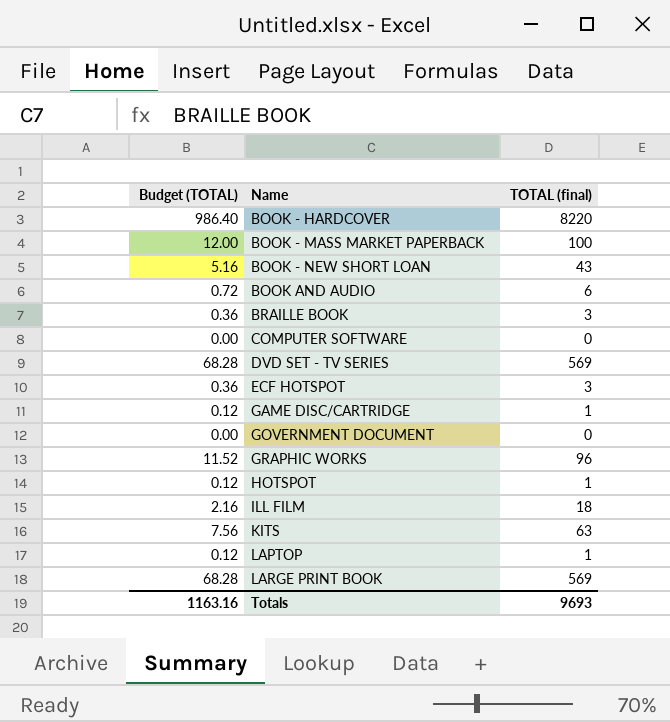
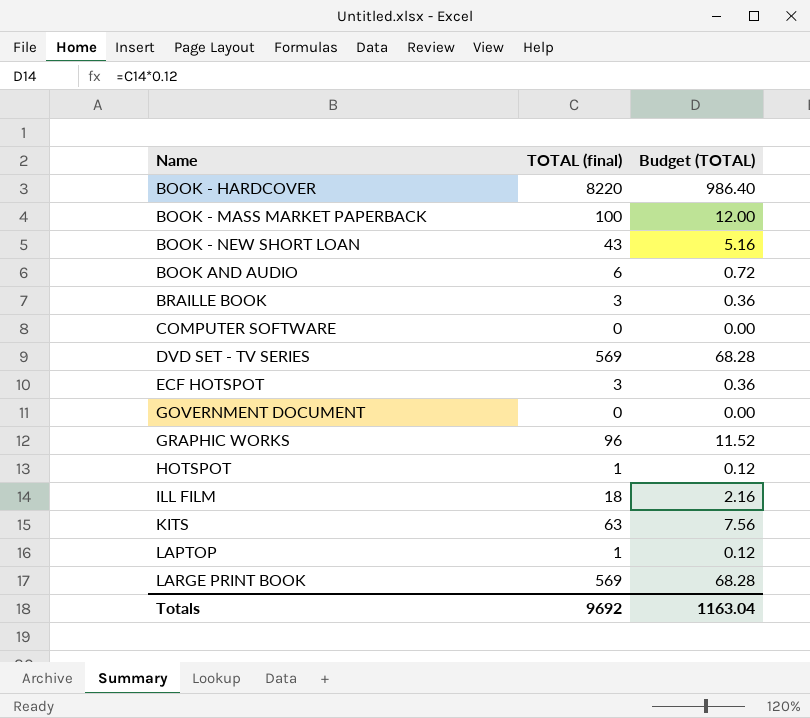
column Budget (TOTAL) | position: 1 -> 3
row GAME DISC/CARTRIDGE: 0.12 | 1 -> none
Totals | TOTAL (final): 9693 -> 9692
Totals | Budget (TOTAL): 1163.16 -> 1163.04

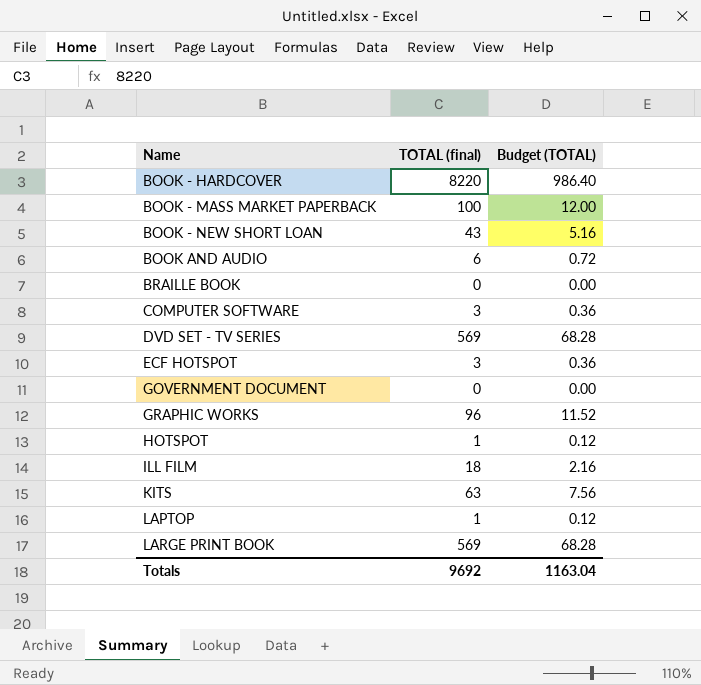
BRAILLE BOOK | TOTAL (final): 3 -> 0
BRAILLE BOOK | Budget (TOTAL): 0.36 -> 0.00
COMPUTER SOFTWARE | TOTAL (final): 0 -> 3
COMPUTER SOFTWARE | Budget (TOTAL): 0.00 -> 0.36

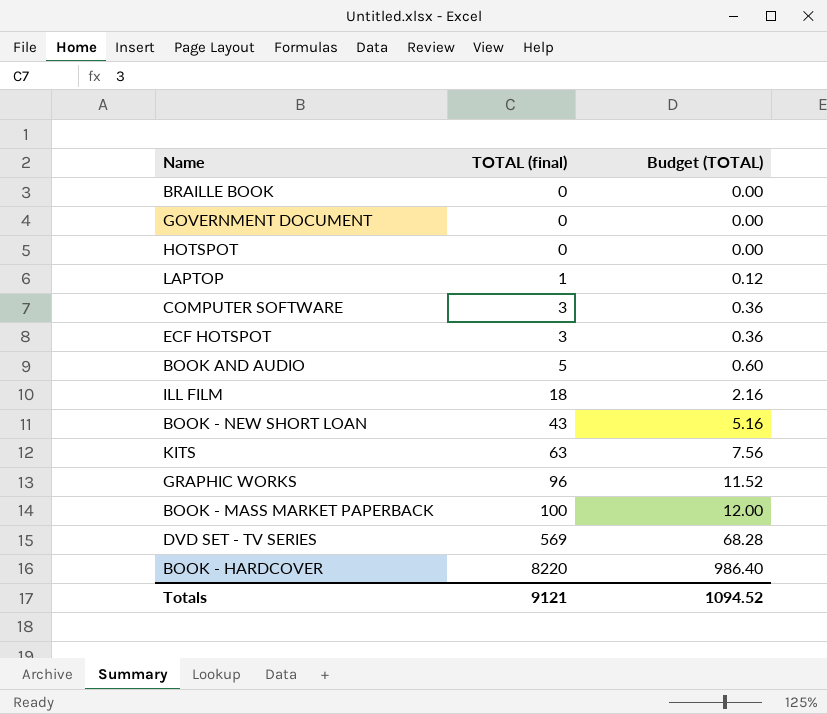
row order: Name ascending -> TOTAL (final) ascending
row LARGE PRINT BOOK: 569 | 68.28 -> none
HOTSPOT | TOTAL (final): 1 -> 0
HOTSPOT | Budget (TOTAL): 0.12 -> 0.00
BOOK AND AUDIO | TOTAL (final): 6 -> 5
BOOK AND AUDIO | Budget (TOTAL): 0.72 -> 0.60
Totals | TOTAL (final): 9692 -> 9121
Totals | Budget (TOTAL): 1163.04 -> 1094.52

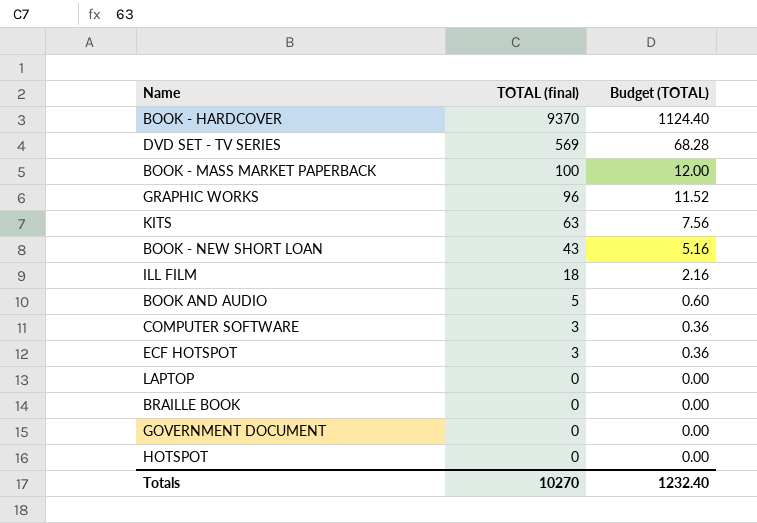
row order: TOTAL (final) ascending -> TOTAL (final) descending
BOOK - HARDCOVER | TOTAL (final): 8220 -> 9370
BOOK - HARDCOVER | Budget (TOTAL): 986.40 -> 1124.40
LAPTOP | TOTAL (final): 1 -> 0
LAPTOP | Budget (TOTAL): 0.12 -> 0.00
Totals | TOTAL (final): 9121 -> 10270
Totals | Budget (TOTAL): 1094.52 -> 1232.40

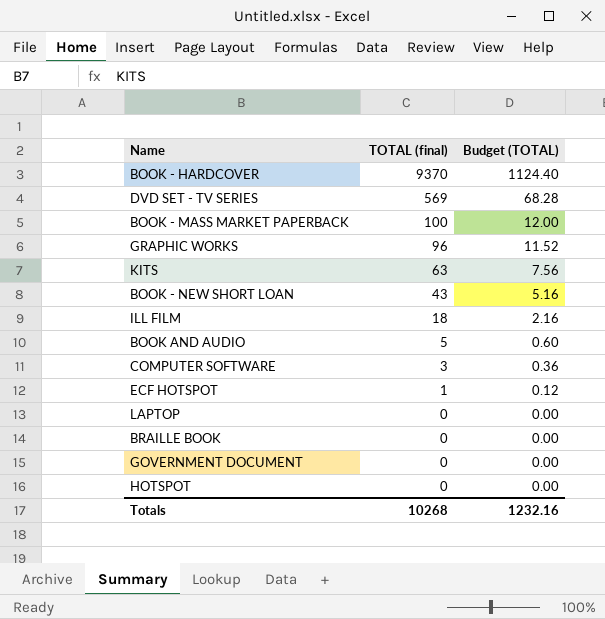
ECF HOTSPOT | TOTAL (final): 3 -> 1
ECF HOTSPOT | Budget (TOTAL): 0.36 -> 0.12
Totals | TOTAL (final): 10270 -> 10268
Totals | Budget (TOTAL): 1232.40 -> 1232.16

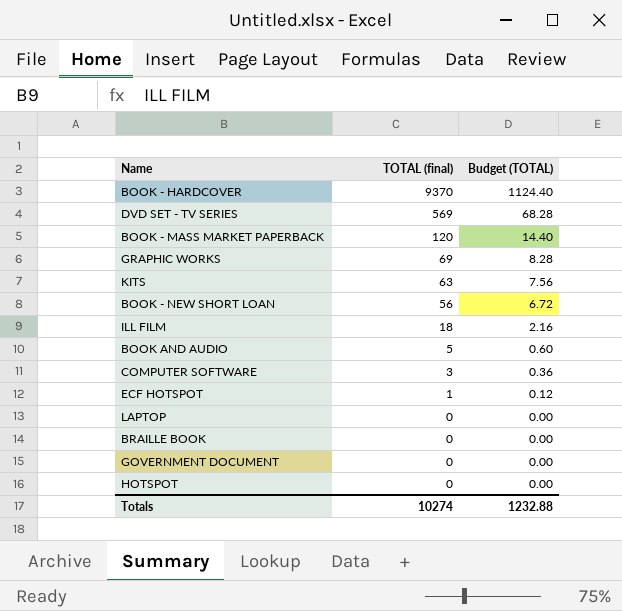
BOOK - MASS MARKET PAPERBACK | TOTAL (final): 100 -> 120
BOOK - MASS MARKET PAPERBACK | Budget (TOTAL): 12.00 -> 14.40
GRAPHIC WORKS | TOTAL (final): 96 -> 69
GRAPHIC WORKS | Budget (TOTAL): 11.52 -> 8.28
BOOK - NEW SHORT LOAN | TOTAL (final): 43 -> 56
BOOK - NEW SHORT LOAN | Budget (TOTAL): 5.16 -> 6.72
Totals | TOTAL (final): 10268 -> 10274
Totals | Budget (TOTAL): 1232.16 -> 1232.88

